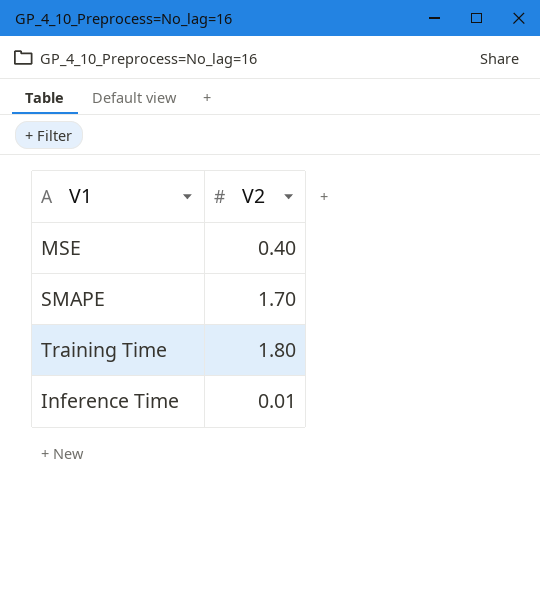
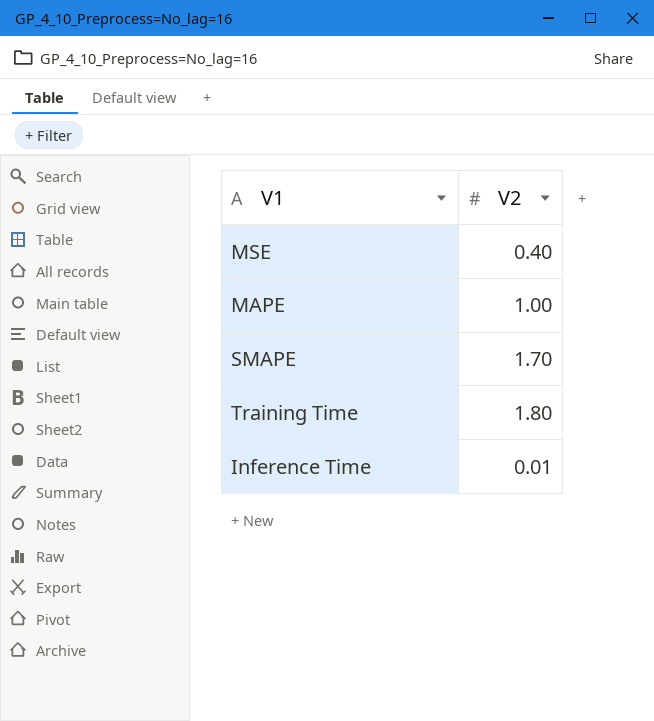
row MAPE: none -> 1.00

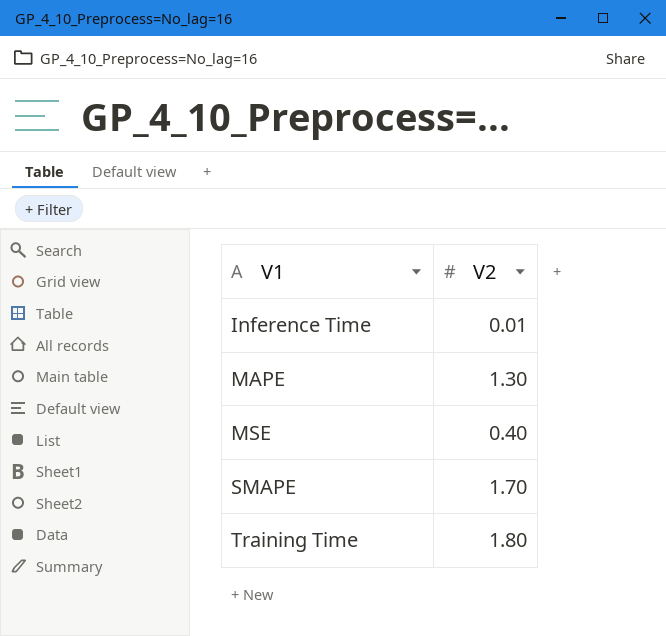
row order: none -> V1 ascending
MAPE | V2: 1.00 -> 1.30

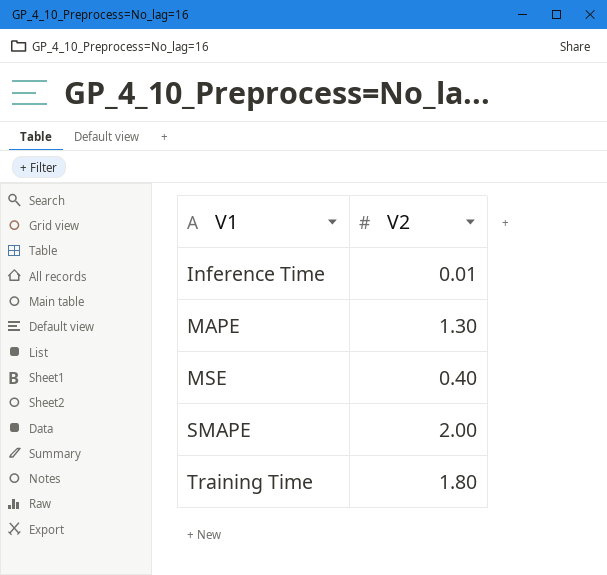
SMAPE | V2: 1.70 -> 2.00

